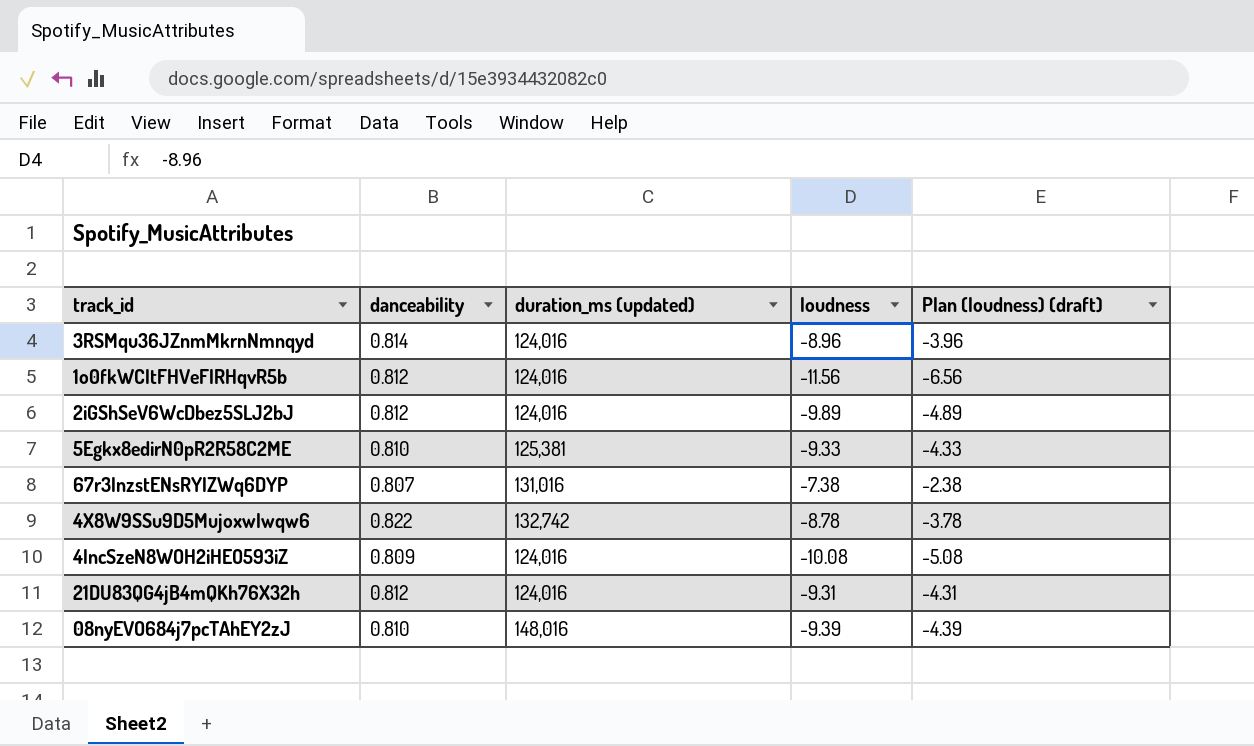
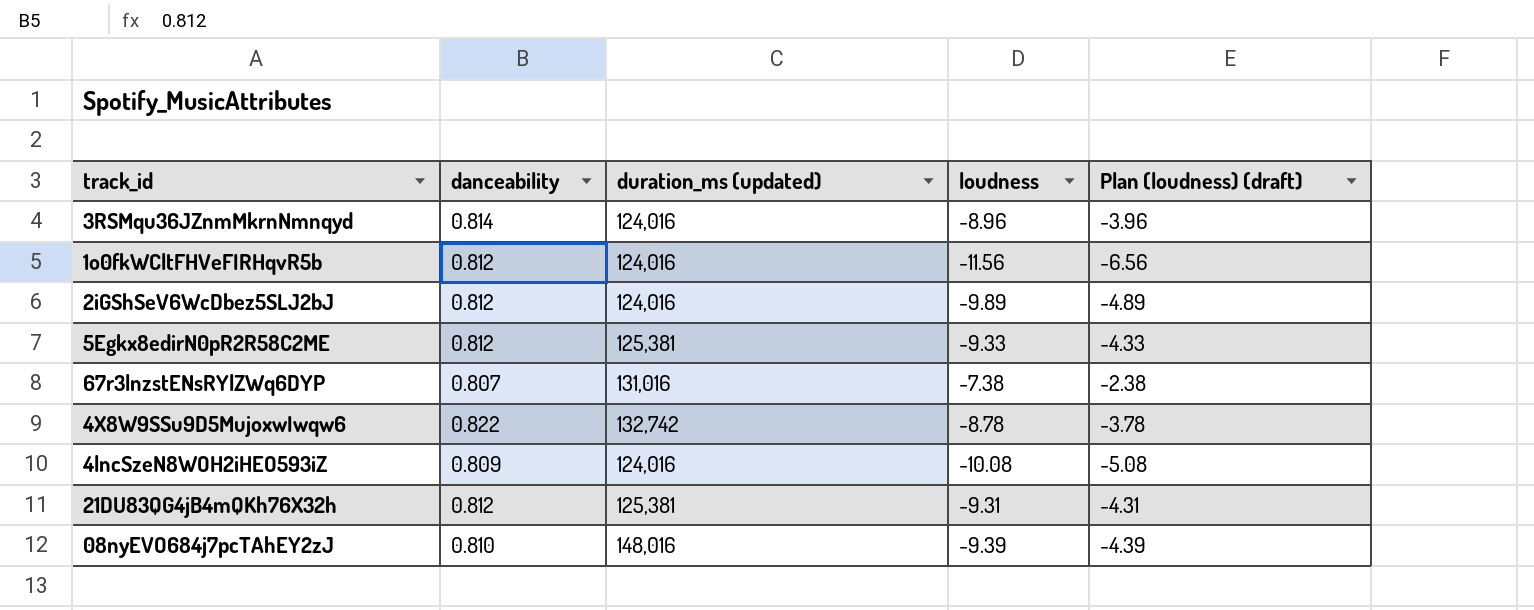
5Egkx8edirN0pR2R58C2ME | danceability: 0.810 -> 0.812
21DU83QG4jB4mQKh76X32h | duration_ms (updated): 124,016 -> 125,381

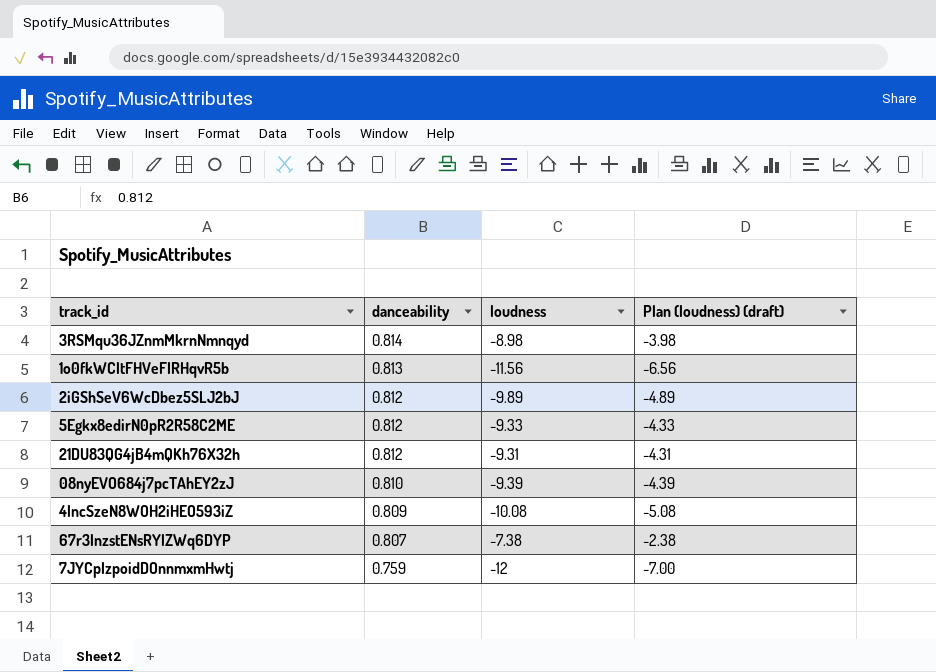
row order: none -> danceability descending
column duration_ms (updated) | position: 3 -> none
row 4X8W9SSu9D5MujoxwIwqw6: 0.822 | 132,742 | -8.78 | -3.78 -> none
3RSMqu36JZnmMkrnNmnqyd | loudness: -8.96 -> -8.98
3RSMqu36JZnmMkrnNmnqyd | Plan (loudness) (draft): -3.96 -> -3.98
1o0fkWCltFHVeFIRHqvR5b | danceability: 0.812 -> 0.813
row 7JYCpIzpoidDOnnmxmHwtj: none -> 0.759 | -12 | -7.00

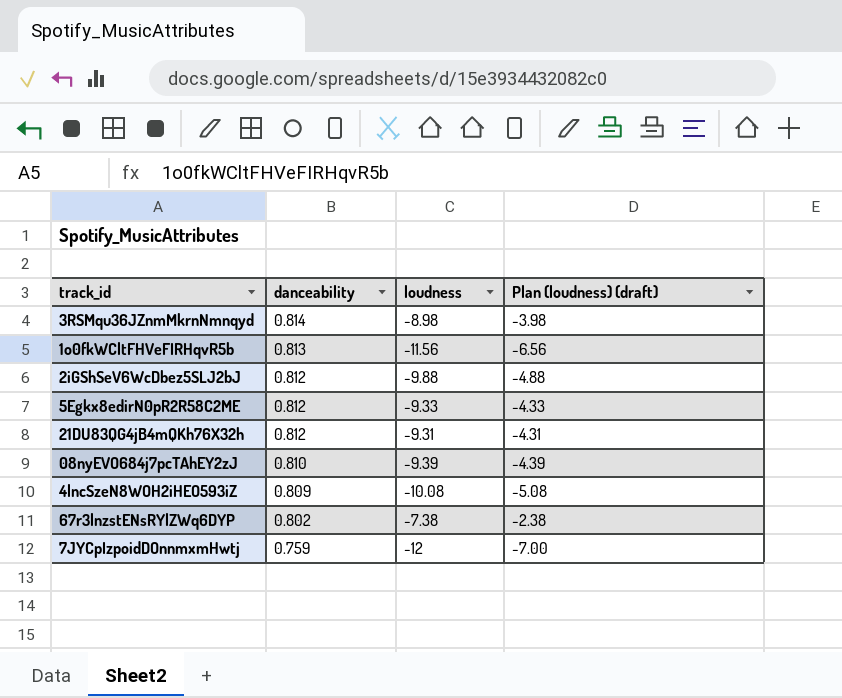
2iGShSeV6WcDbez5SLJ2bJ | loudness: -9.89 -> -9.88
2iGShSeV6WcDbez5SLJ2bJ | Plan (loudness) (draft): -4.89 -> -4.88
67r3lnzstENsRYlZWq6DYP | danceability: 0.807 -> 0.802

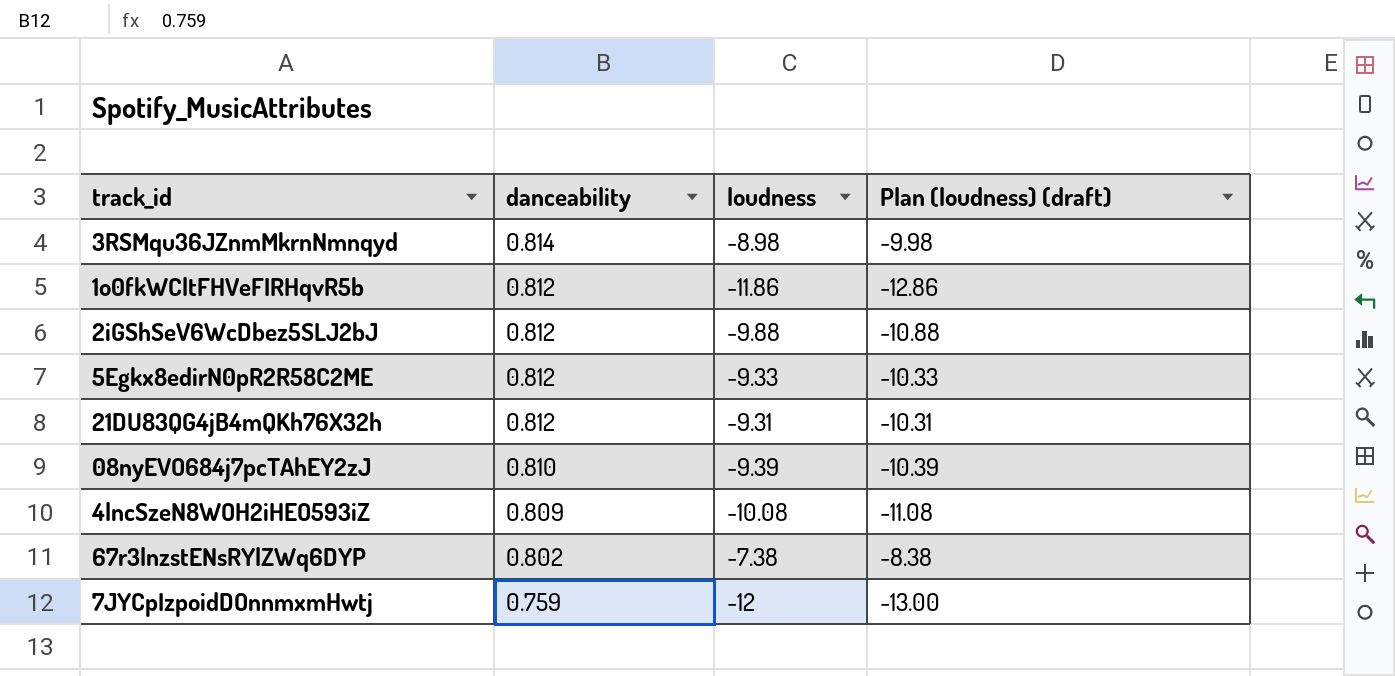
column Plan (loudness) (draft) | formula: [loudness] + 5 -> [loudness] - 1
1o0fkWCltFHVeFIRHqvR5b | danceability: 0.813 -> 0.812
1o0fkWCltFHVeFIRHqvR5b | loudness: -11.56 -> -11.86

